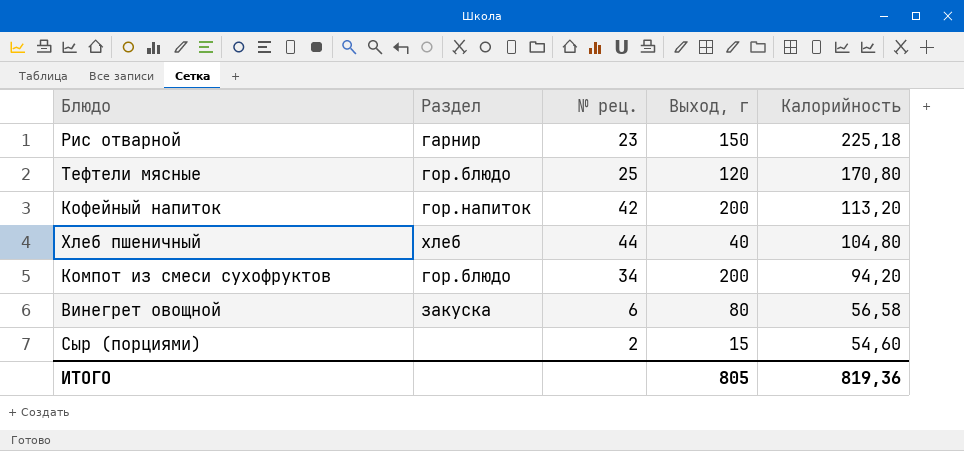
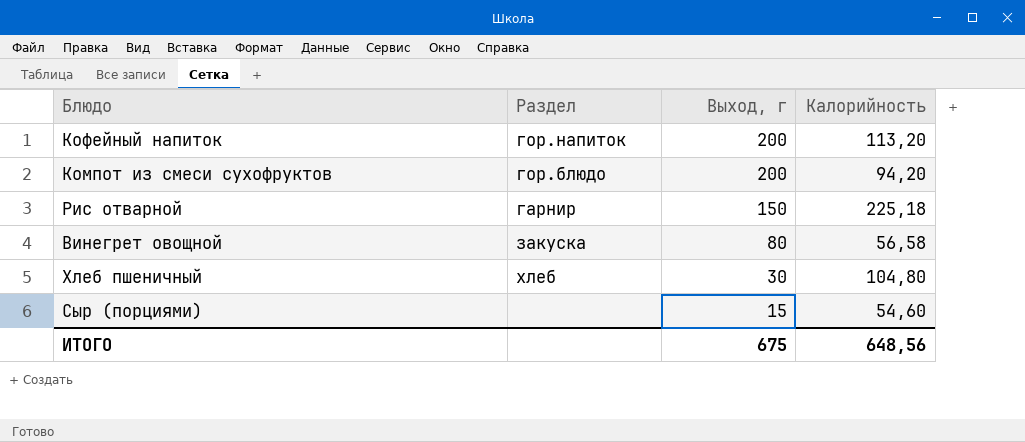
row order: Калорийность descending -> Выход, г descending
column № рец. | position: 3 -> none
row Тефтели мясные: гор.блюдо | 25 | 120 | 170,80 -> none
Хлеб пшеничный | Выход, г: 40 -> 30
ИТОГО | Выход, г: 805 -> 675
ИТОГО | Калорийность: 819,36 -> 648,56

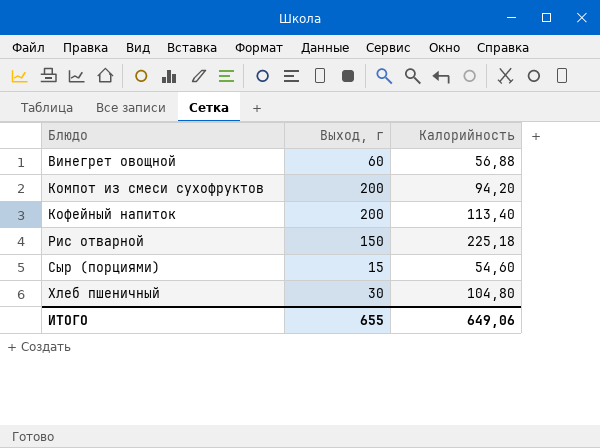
row order: Выход, г descending -> Блюдо ascending
column Раздел | position: 2 -> none
Винегрет овощной | Выход, г: 80 -> 60
Винегрет овощной | Калорийность: 56,58 -> 56,88
Кофейный напиток | Калорийность: 113,20 -> 113,40
ИТОГО | Выход, г: 675 -> 655
ИТОГО | Калорийность: 648,56 -> 649,06

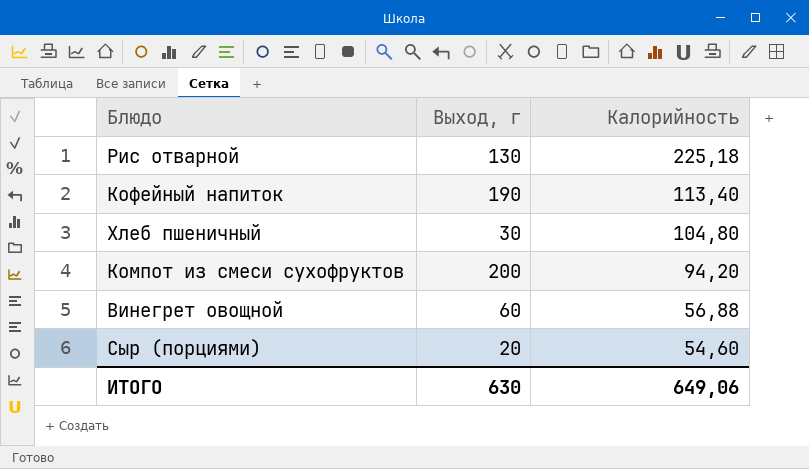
row order: Блюдо ascending -> Калорийность descending
Рис отварной | Выход, г: 150 -> 130
Кофейный напиток | Выход, г: 200 -> 190
Сыр (порциями) | Выход, г: 15 -> 20
ИТОГО | Выход, г: 655 -> 630

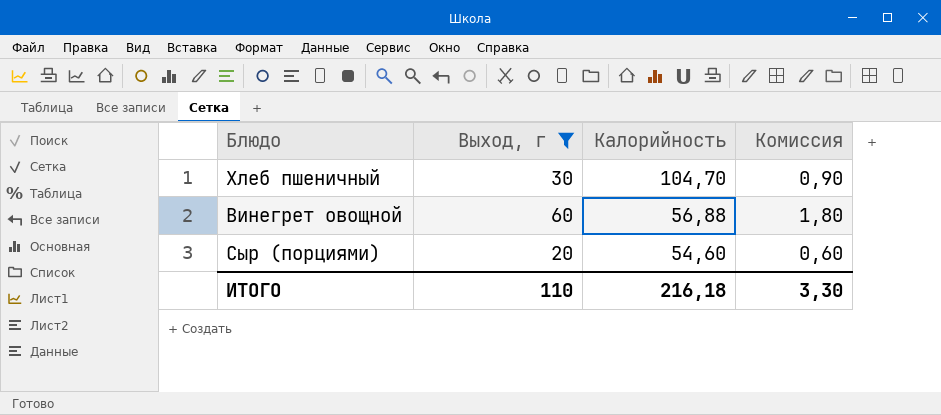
filter: none -> Выход, г <= 60
column Комиссия | formula: none -> [Выход, г] * 0,03
Хлеб пшеничный | Калорийность: 104,80 -> 104,70
ИТОГО | Выход, г: 630 -> 110
ИТОГО | Калорийность: 649,06 -> 216,18

